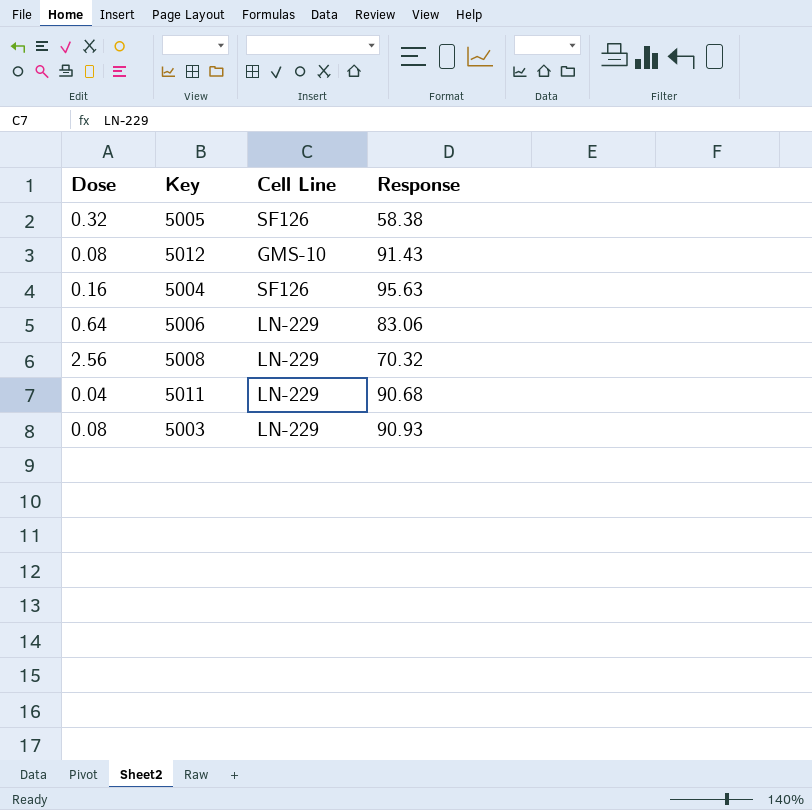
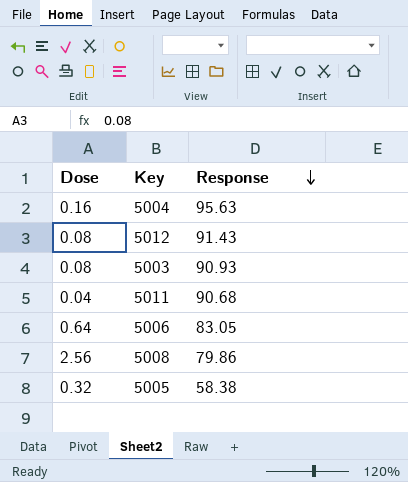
row order: none -> Response descending
column Cell Line | position: 3 -> none
5006 | Response: 83.06 -> 83.05
5008 | Response: 70.32 -> 79.86

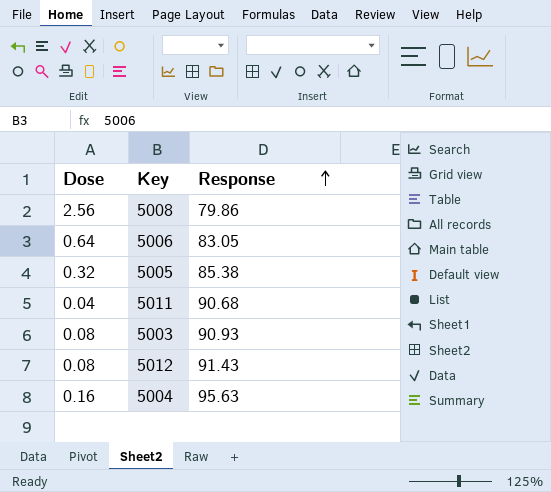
row order: Response descending -> Response ascending
5005 | Response: 58.38 -> 85.38

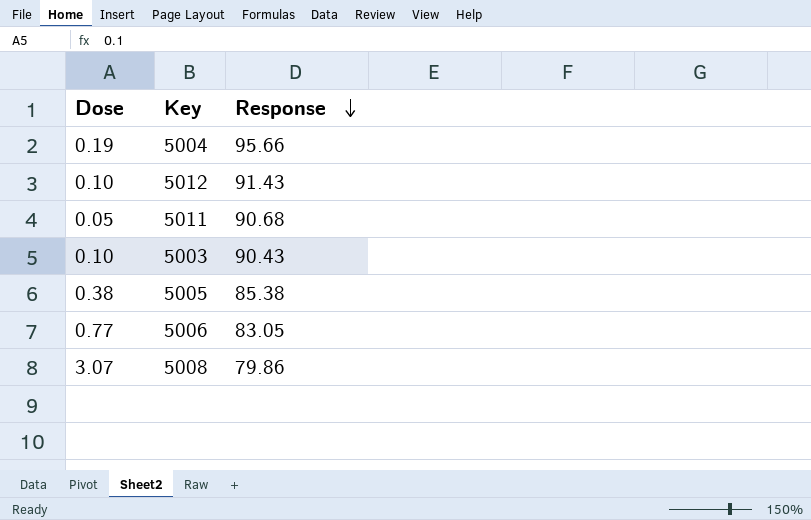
row order: Response ascending -> Response descending
5004 | Dose: 0.16 -> 0.19
5004 | Response: 95.63 -> 95.66
5012 | Dose: 0.08 -> 0.10
5011 | Dose: 0.04 -> 0.05
5003 | Dose: 0.08 -> 0.10
5003 | Response: 90.93 -> 90.43
5005 | Dose: 0.32 -> 0.38
5006 | Dose: 0.64 -> 0.77
5008 | Dose: 2.56 -> 3.07

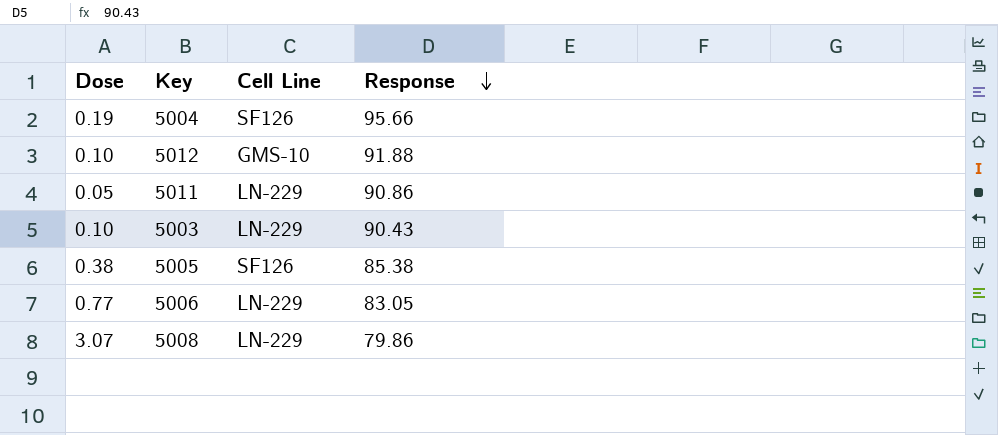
column Cell Line | position: none -> 3
5012 | Response: 91.43 -> 91.88
5011 | Response: 90.68 -> 90.86

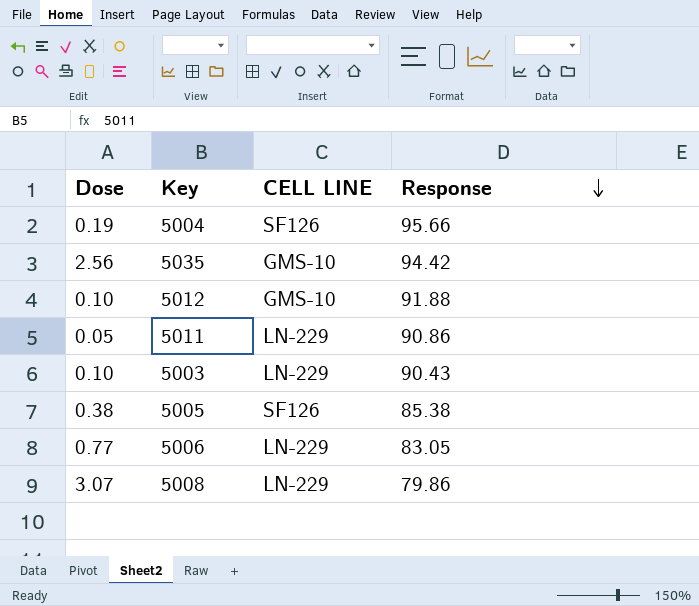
column name: Cell Line -> CELL LINE
row 5035: none -> 2.56 | GMS-10 | 94.42

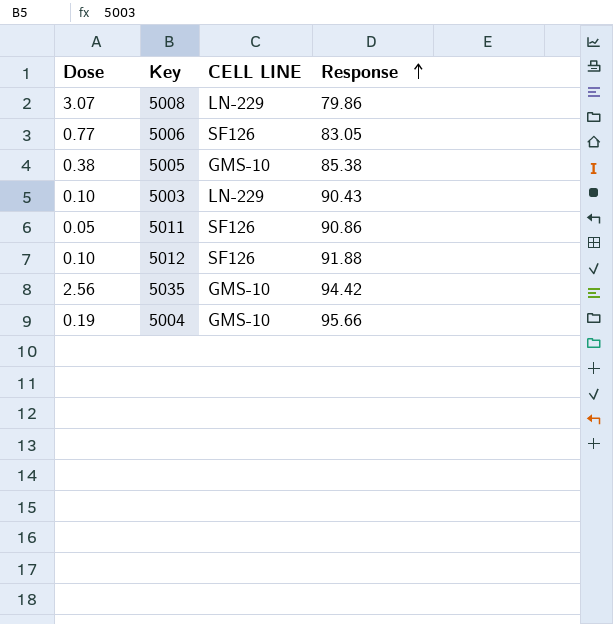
row order: Response descending -> Response ascending
5006 | CELL LINE: LN-229 -> SF126
5005 | CELL LINE: SF126 -> GMS-10
5011 | CELL LINE: LN-229 -> SF126
5012 | CELL LINE: GMS-10 -> SF126
5004 | CELL LINE: SF126 -> GMS-10

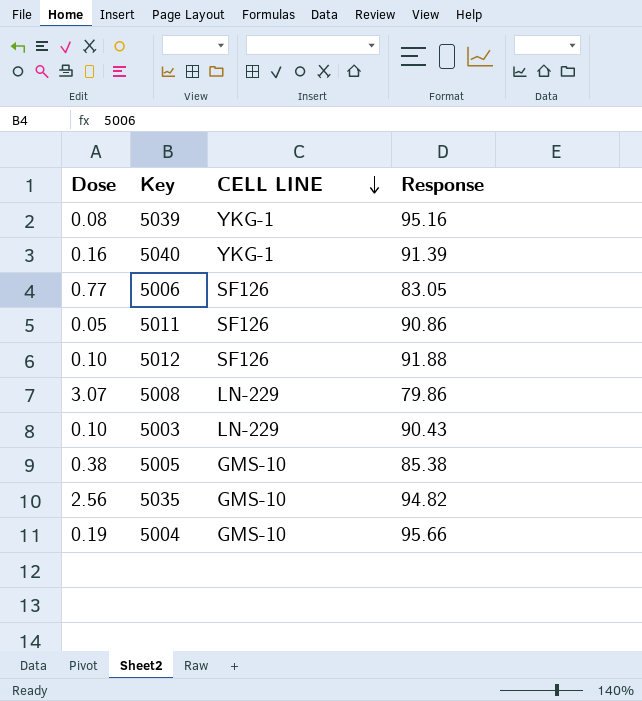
row order: Response ascending -> CELL LINE descending
row 5039: none -> 0.08 | YKG-1 | 95.16
row 5040: none -> 0.16 | YKG-1 | 91.39
5035 | Response: 94.42 -> 94.82

